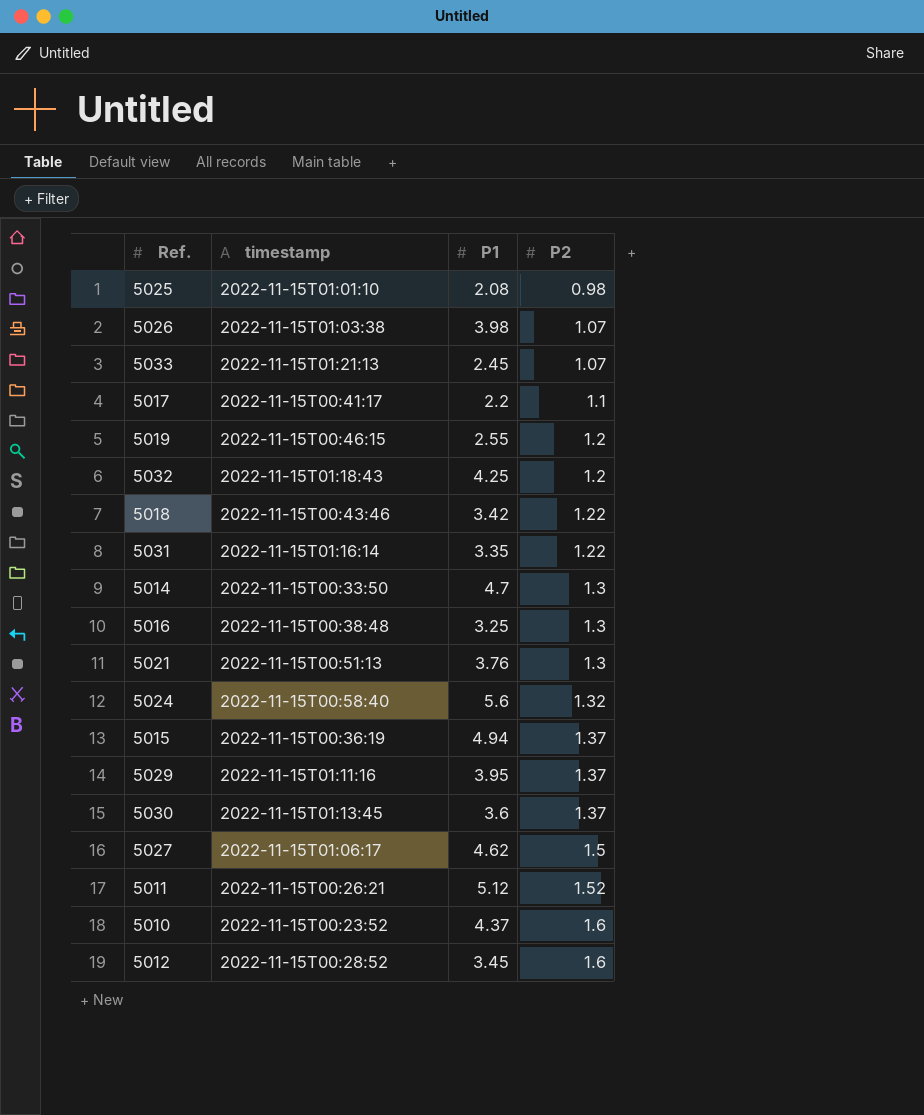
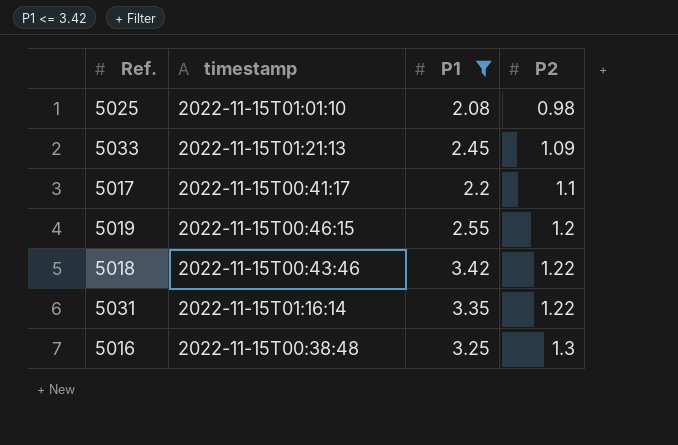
filter: none -> P1 <= 3.42
5033 | P2: 1.07 -> 1.09

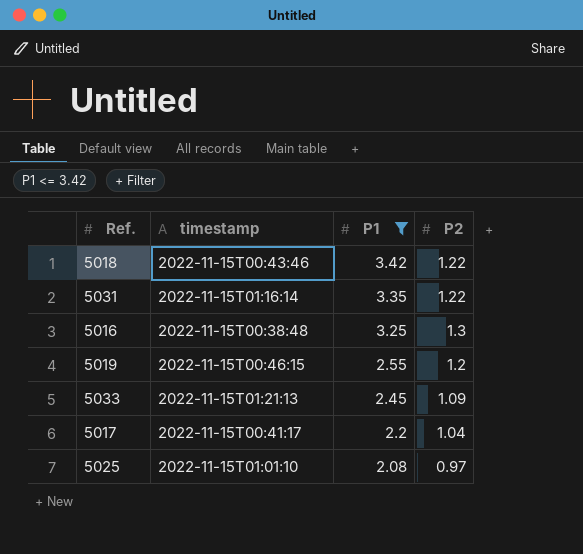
row order: P2 ascending -> P1 descending
5017 | P2: 1.1 -> 1.04
5025 | P2: 0.98 -> 0.97

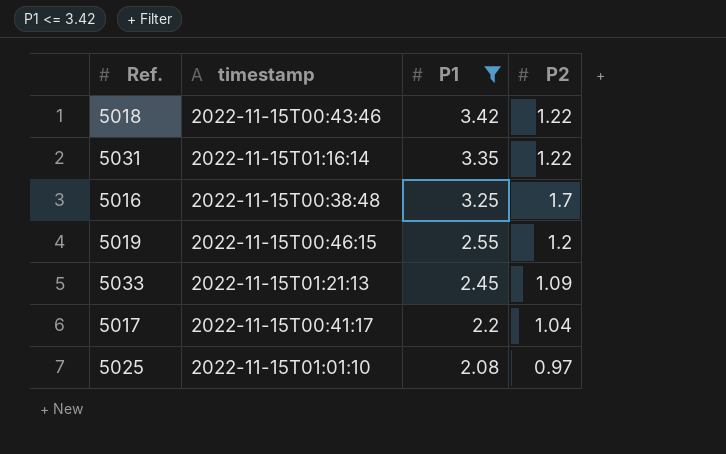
5016 | P2: 1.3 -> 1.7

